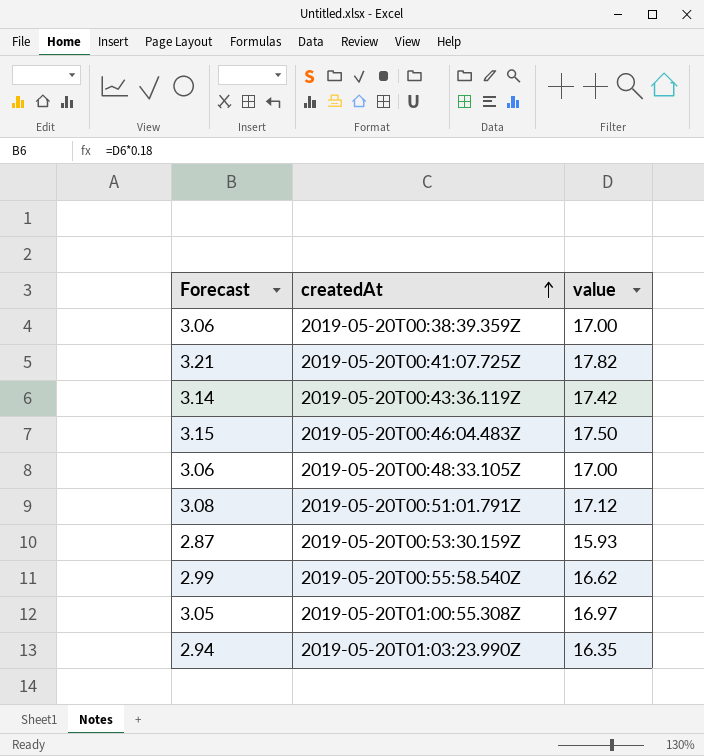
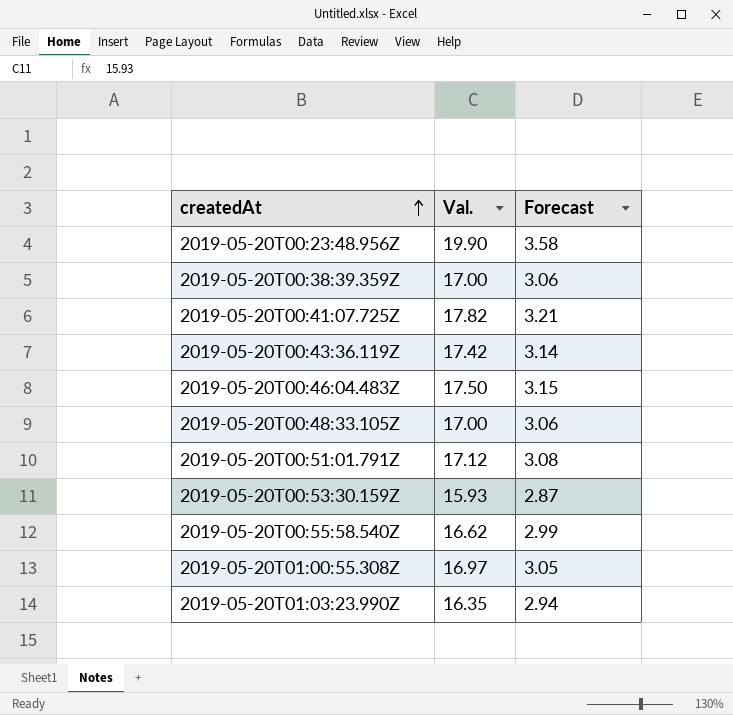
column name: value -> Val.
column Forecast | position: 1 -> 3
row 2019-05-20T00:23:48.956Z: none -> 19.90 | 3.58

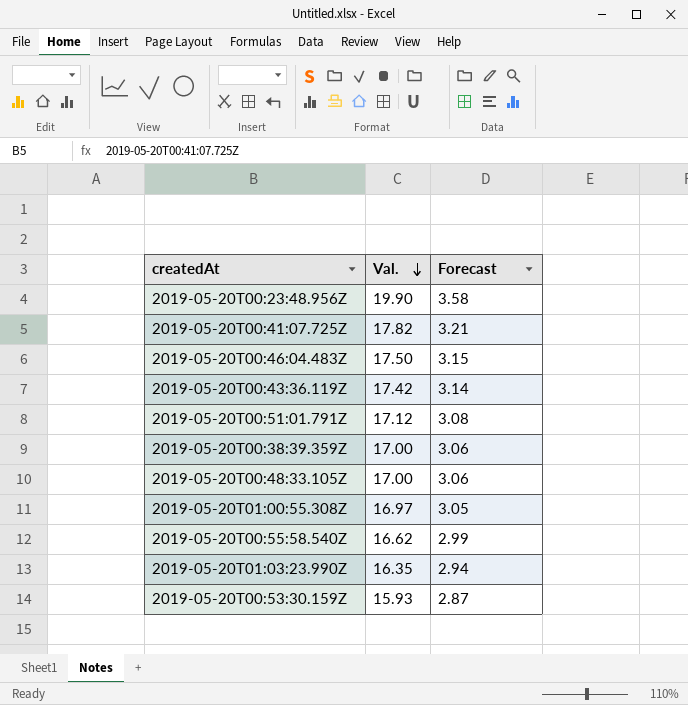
row order: createdAt ascending -> Val. descending

